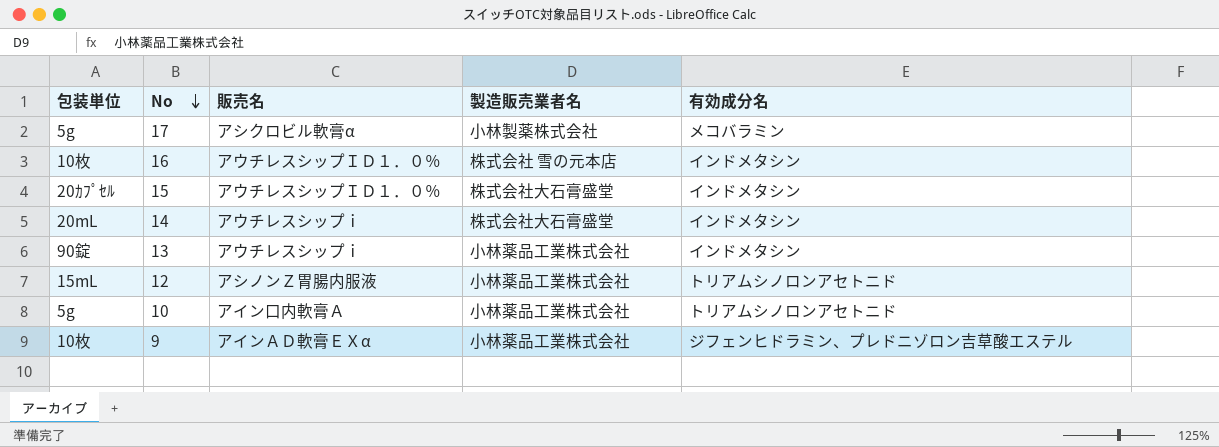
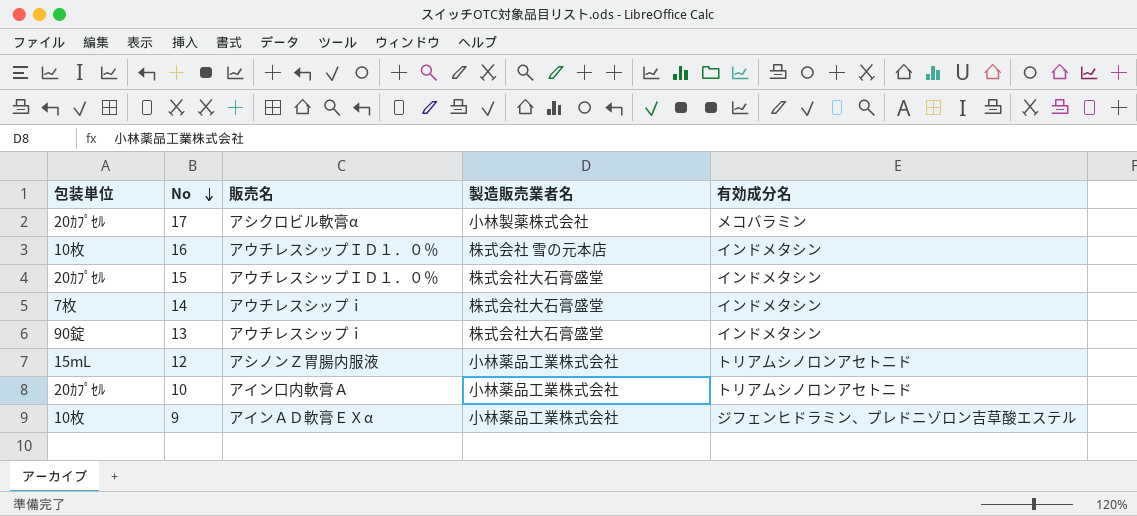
17 | 包装単位: 5g -> 20ｶﾌﾟｾﾙ
14 | 包装単位: 20mL -> 7枚
13 | 製造販売業者名: 小林薬品工業株式会社 -> 株式会社大石膏盛堂
10 | 包装単位: 5g -> 20ｶﾌﾟｾﾙ

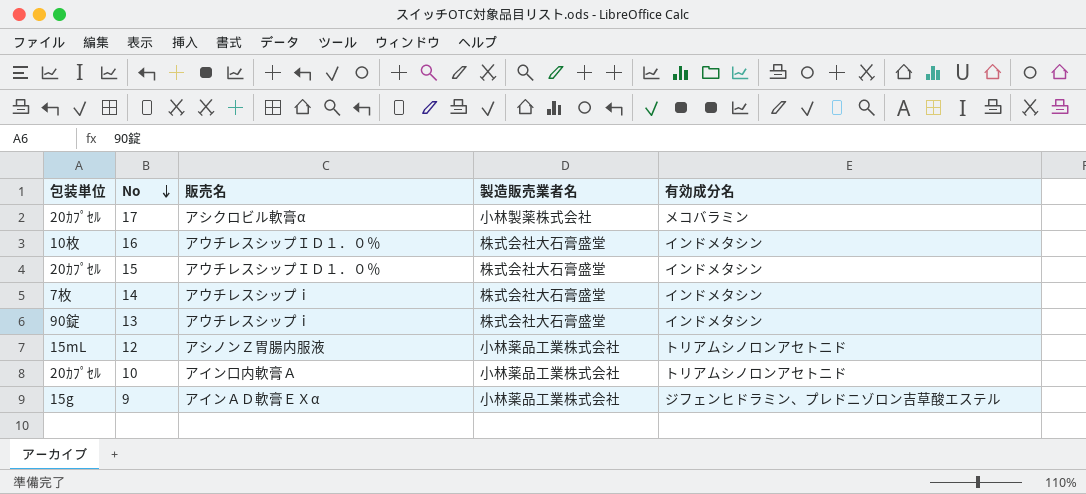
16 | 製造販売業者名: 株式会社 雪の元本店 -> 株式会社大石膏盛堂
9 | 包装単位: 10枚 -> 15g

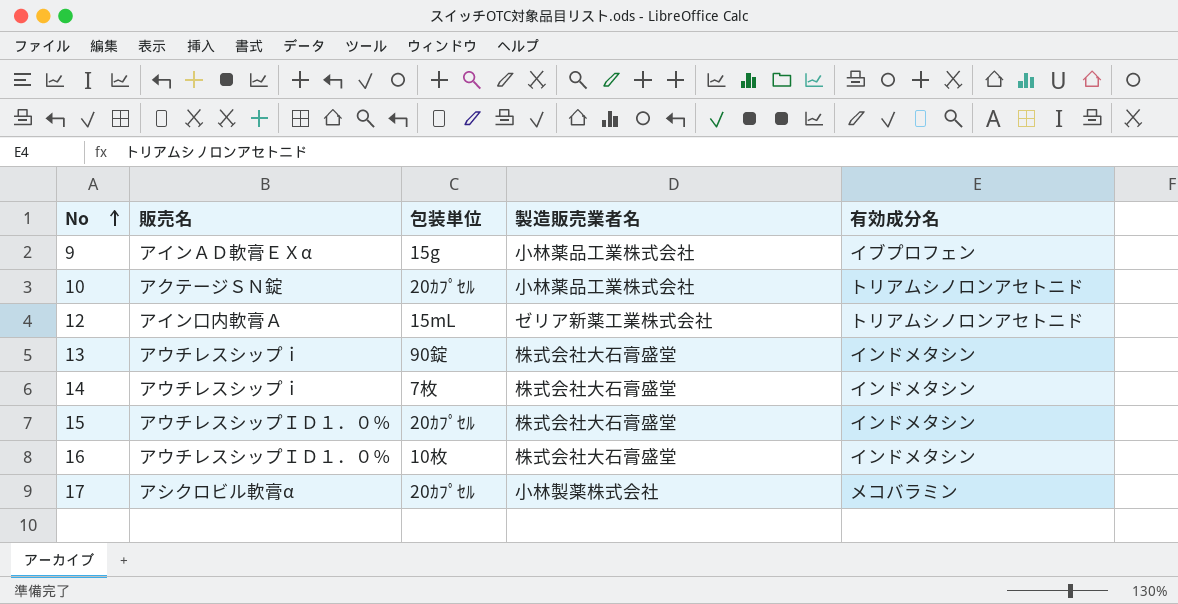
row order: No descending -> No ascending
column 包装単位 | position: 1 -> 3
9 | 有効成分名: ジフェンヒドラミン、プレドニゾロン吉草酸エステル -> イブプロフェン
10 | 販売名: アイン口内軟膏Ａ -> アクテージＳＮ錠
12 | 販売名: アシノンＺ胃腸内服液 -> アイン口内軟膏Ａ
12 | 製造販売業者名: 小林薬品工業株式会社 -> ゼリア新薬工業株式会社

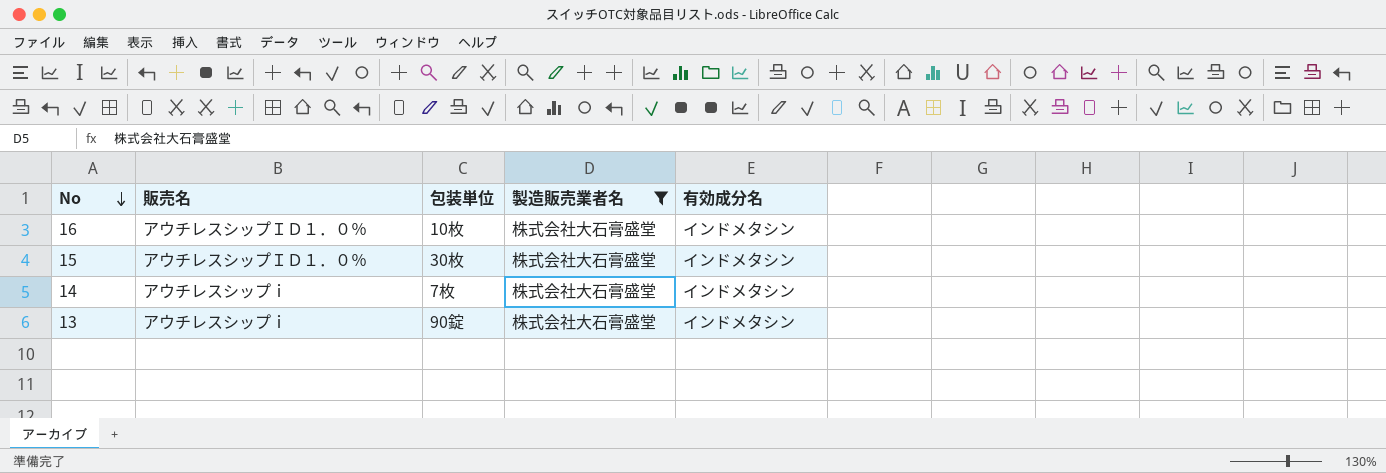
filter: none -> 製造販売業者名 = 株式会社大石膏盛堂
row order: No ascending -> No descending
15 | 包装単位: 20ｶﾌﾟｾﾙ -> 30枚

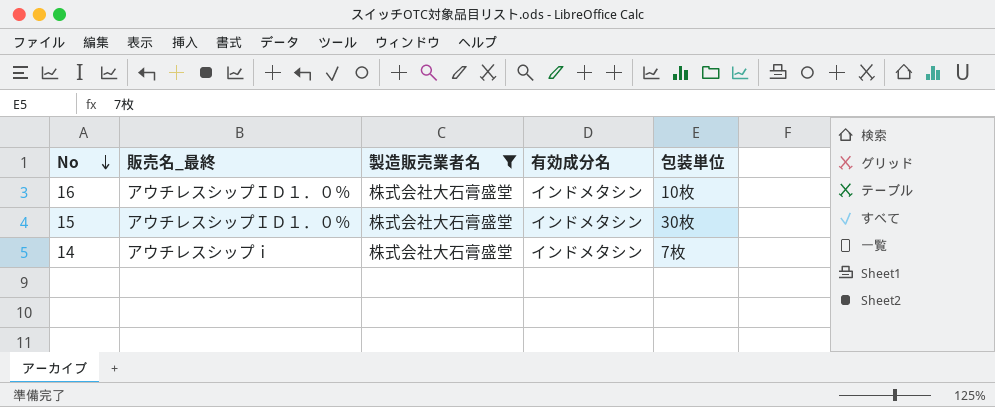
column name: 販売名 -> 販売名_最終
column 包装単位 | position: 3 -> 5
row 13: アウチレスシップｉ | 90錠 | 株式会社大石膏盛堂 | インドメタシン -> none

